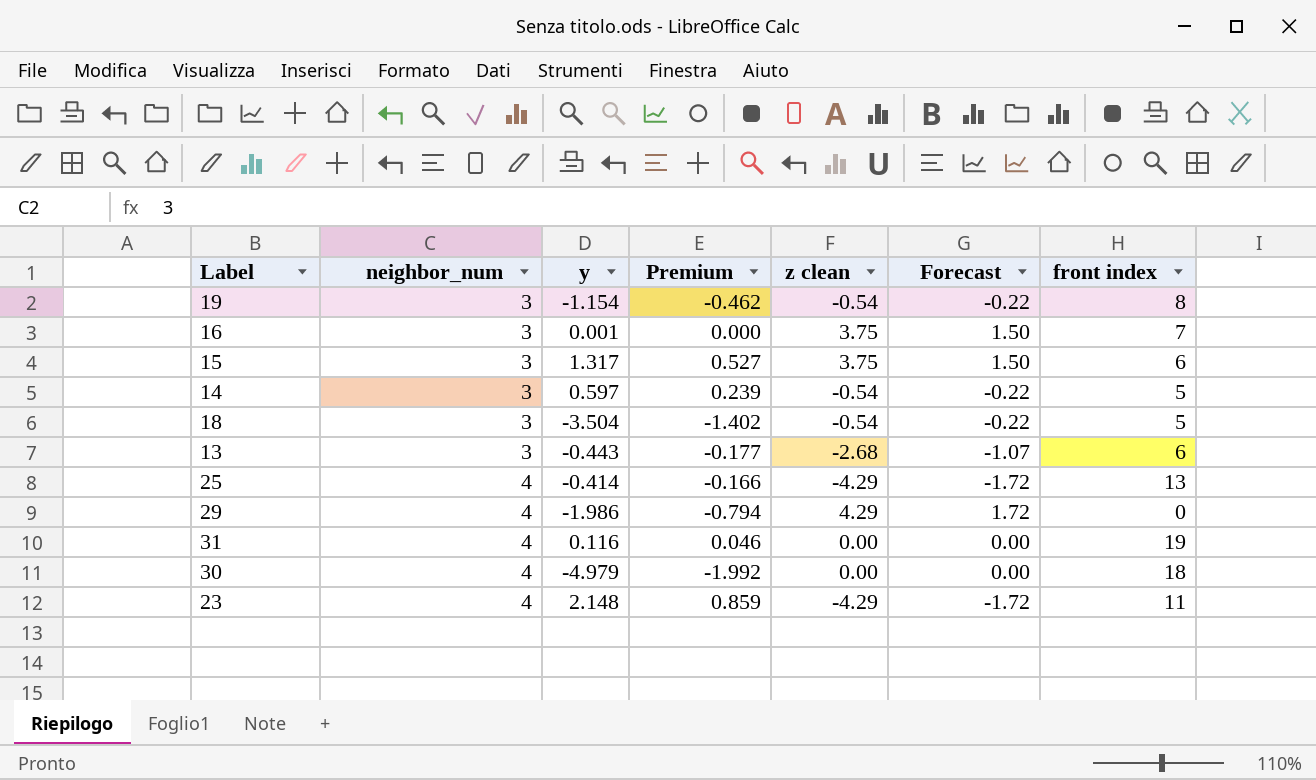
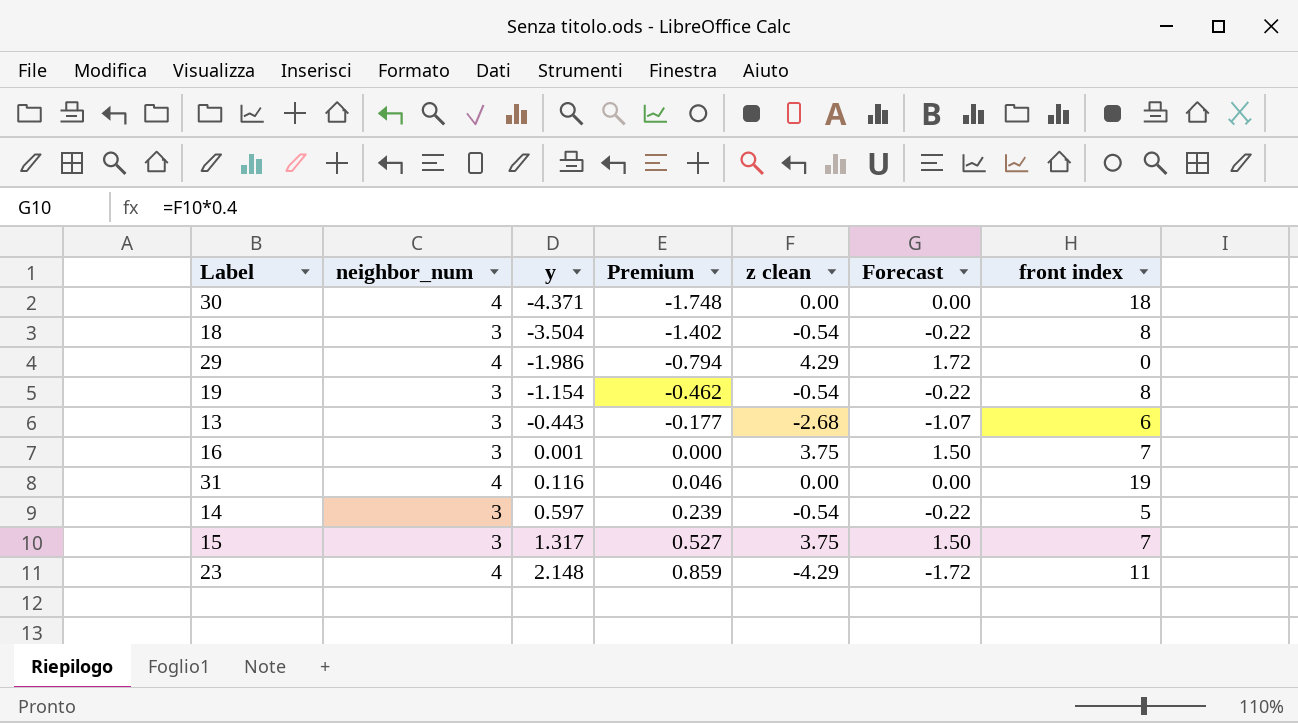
row order: neighbor_num ascending -> y ascending
row 25: 4 | -0.414 | -0.166 | -4.29 | -1.72 | 13 -> none
30 | y: -4.979 -> -4.371
30 | Premium: -1.992 -> -1.748
18 | front index: 5 -> 8
15 | front index: 6 -> 7

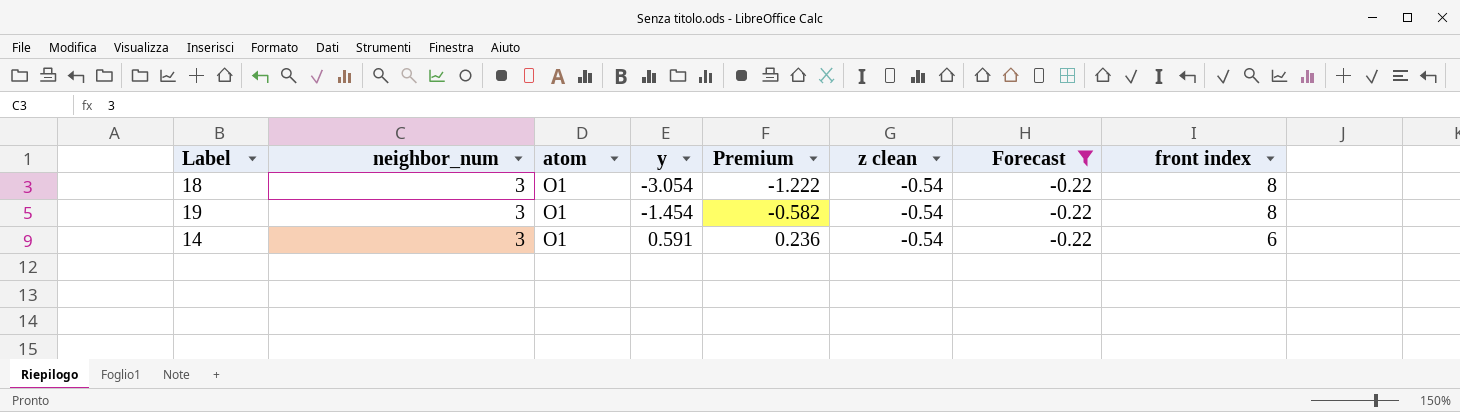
filter: none -> Forecast = -0.22
column atom | position: none -> 3
18 | y: -3.504 -> -3.054
18 | Premium: -1.402 -> -1.222
19 | y: -1.154 -> -1.454
19 | Premium: -0.462 -> -0.582
14 | y: 0.597 -> 0.591
14 | Premium: 0.239 -> 0.236
14 | front index: 5 -> 6

